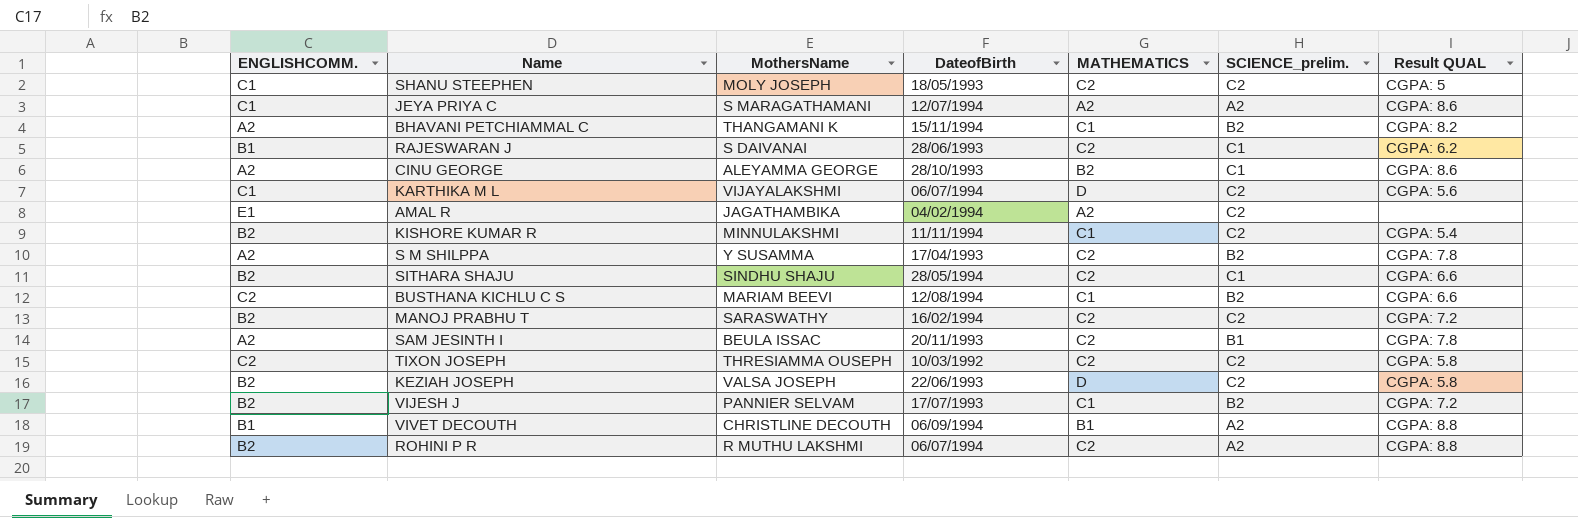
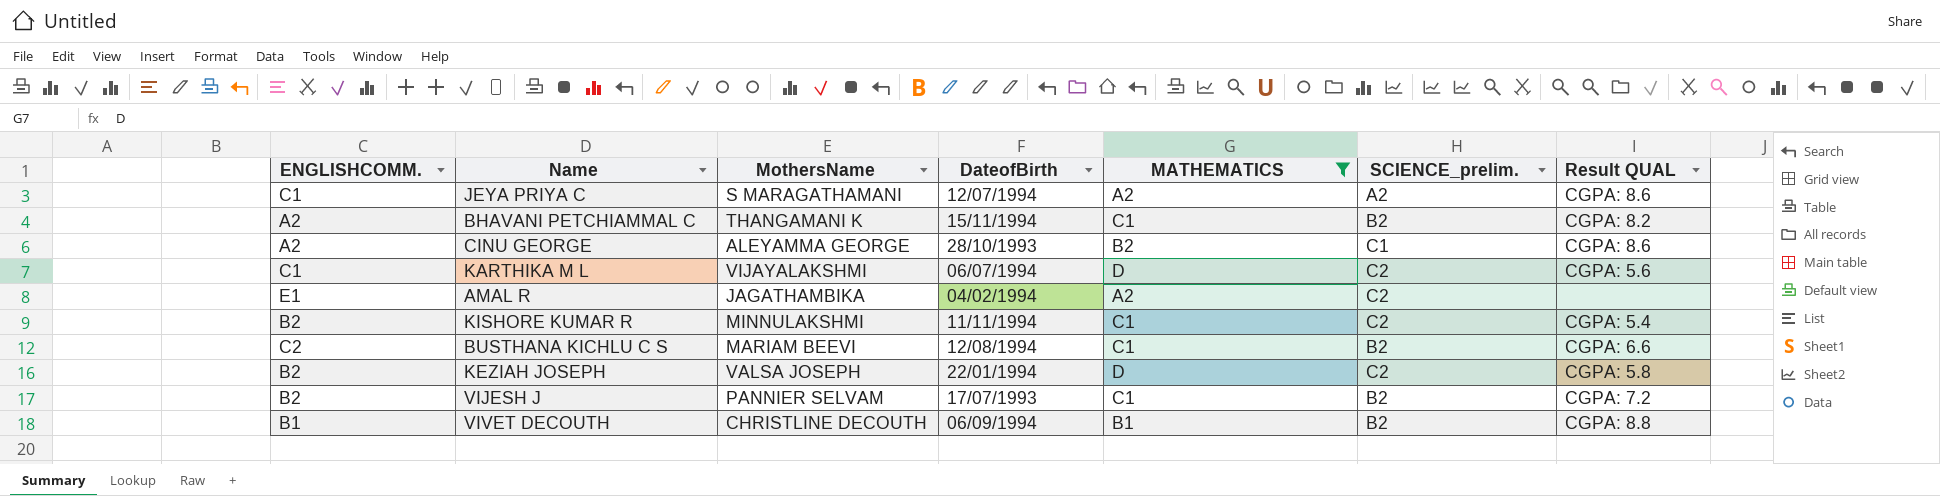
filter: none -> MATHEMATICS != C2
KEZIAH JOSEPH | DateofBirth: 22/06/1993 -> 22/01/1994
VIVET DECOUTH | SCIENCE_prelim.: A2 -> B2

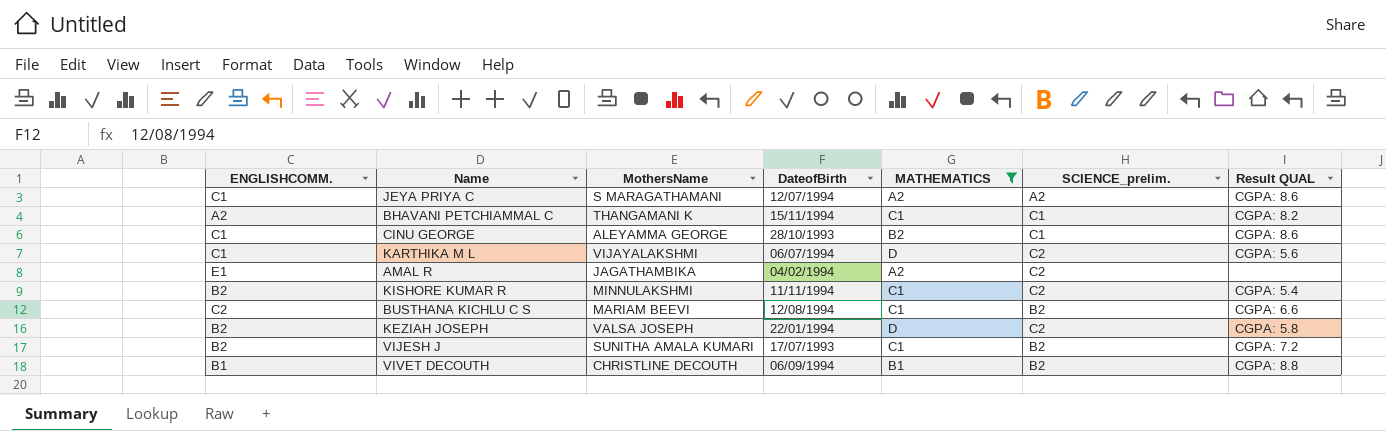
BHAVANI PETCHIAMMAL C | SCIENCE_prelim.: B2 -> C1
CINU GEORGE | ENGLISHCOMM.: A2 -> C1
VIJESH J | MothersName: PANNIER SELVAM -> SUNITHA AMALA KUMARI

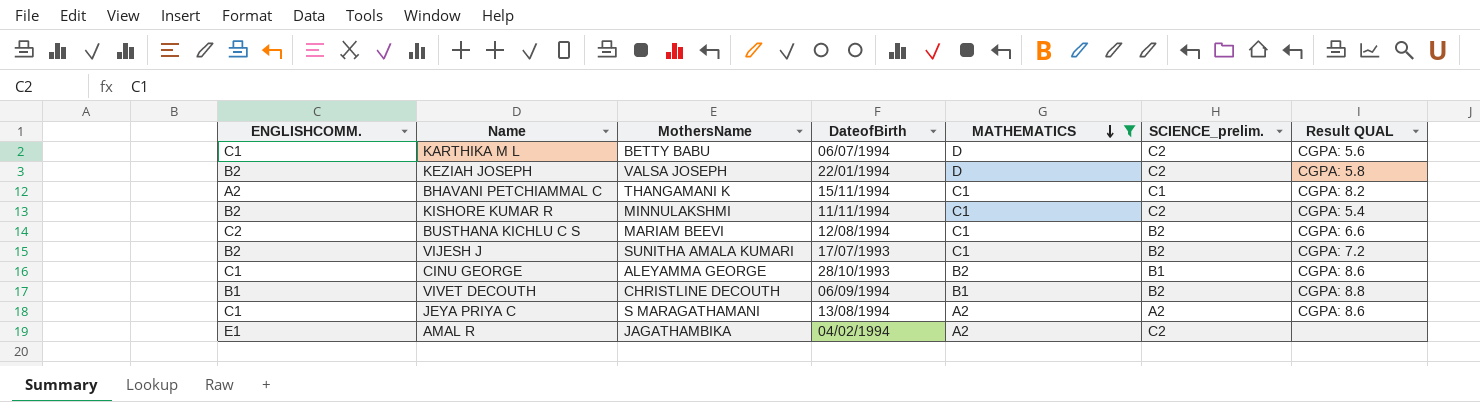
row order: none -> MATHEMATICS descending
KARTHIKA M L | MothersName: VIJAYALAKSHMI -> BETTY BABU
CINU GEORGE | SCIENCE_prelim.: C1 -> B1
JEYA PRIYA C | DateofBirth: 12/07/1994 -> 13/08/1994

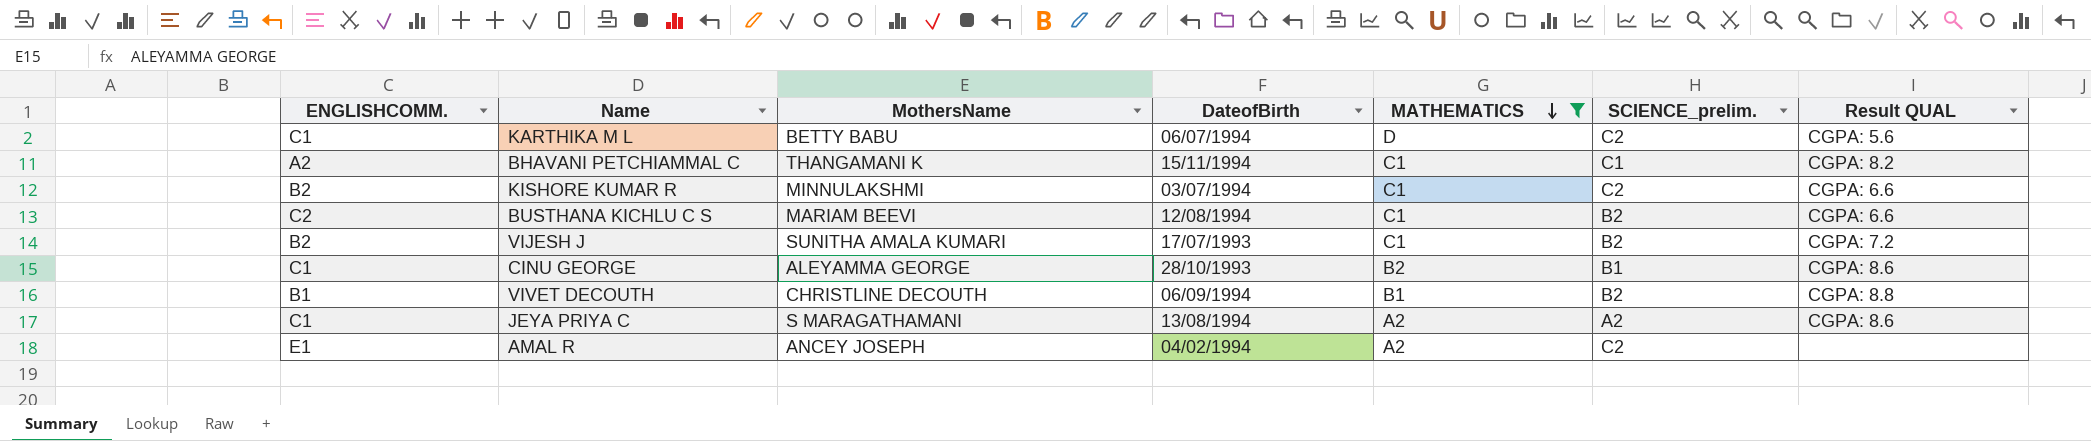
row KEZIAH JOSEPH: B2 | VALSA JOSEPH | 22/01/1994 | D | C2 | CGPA: 5.8 -> none
KISHORE KUMAR R | DateofBirth: 11/11/1994 -> 03/07/1994
KISHORE KUMAR R | Result QUAL: CGPA: 5.4 -> CGPA: 6.6
AMAL R | MothersName: JAGATHAMBIKA -> ANCEY JOSEPH

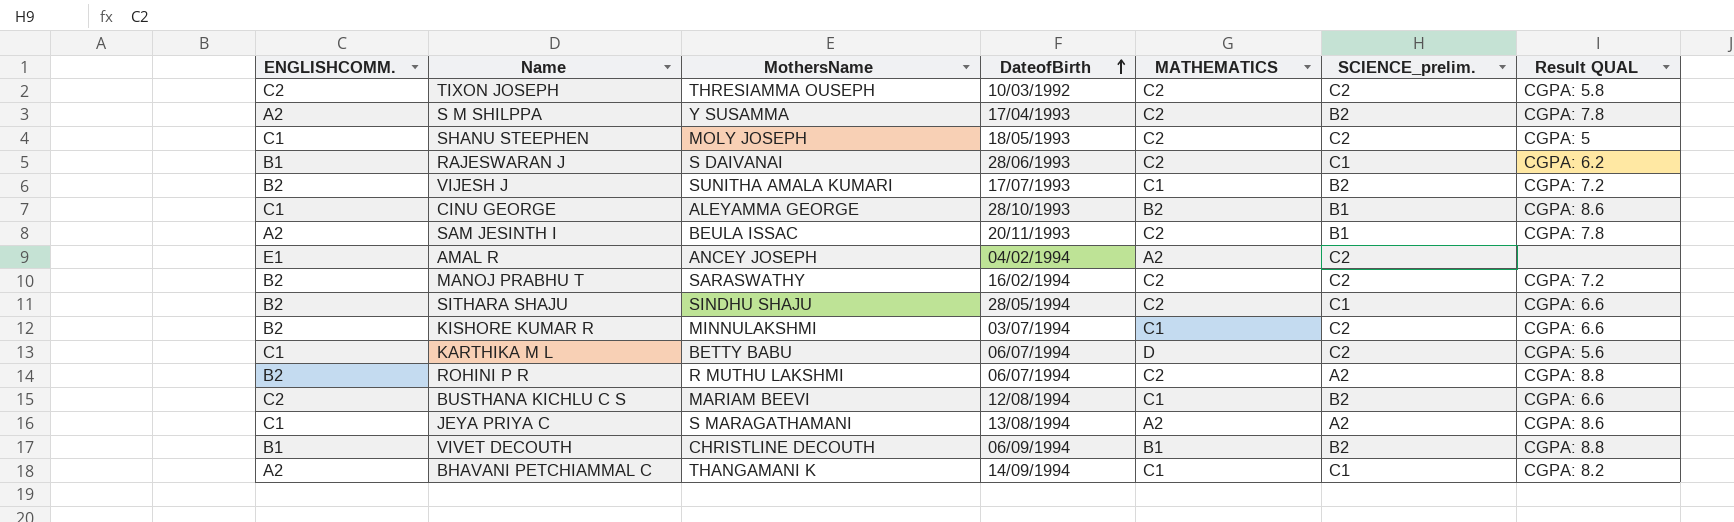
filter: MATHEMATICS != C2 -> none
row order: MATHEMATICS descending -> DateofBirth ascending
BHAVANI PETCHIAMMAL C | DateofBirth: 15/11/1994 -> 14/09/1994

